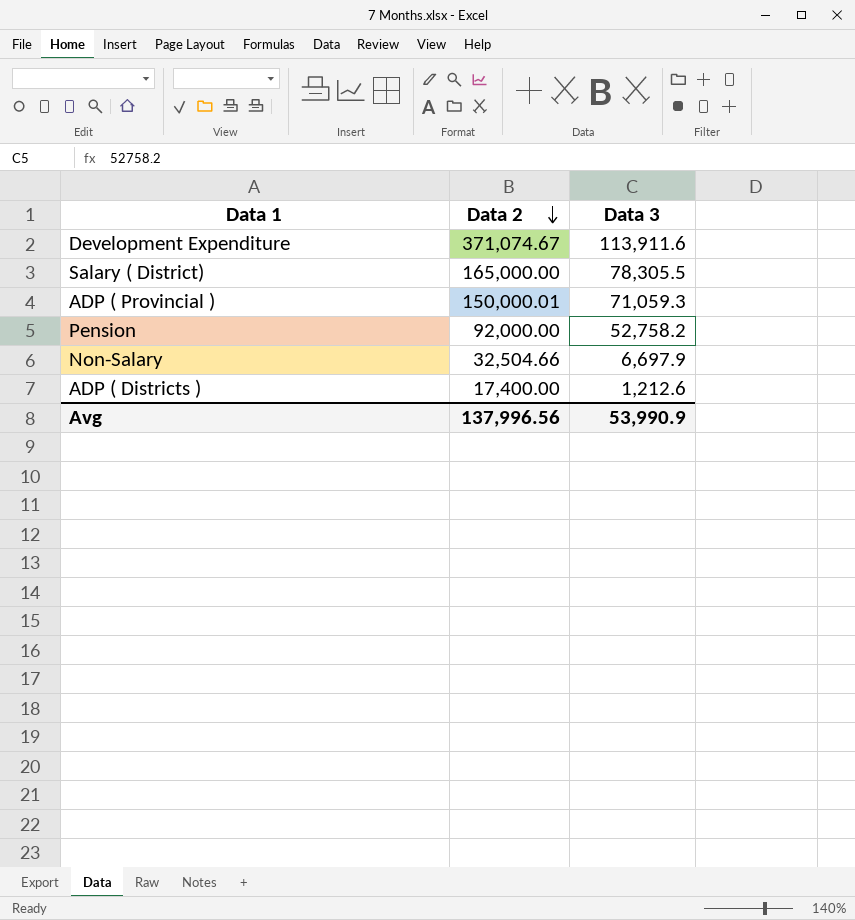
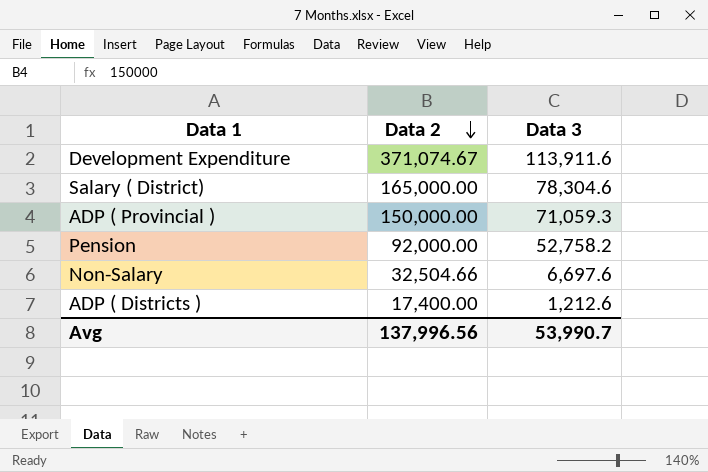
Salary ( District) | Data 3: 78,305.5 -> 78,304.6
ADP ( Provincial ) | Data 2: 150,000.01 -> 150,000.00
Non-Salary | Data 3: 6,697.9 -> 6,697.6
Avg | Data 3: 53,990.9 -> 53,990.7

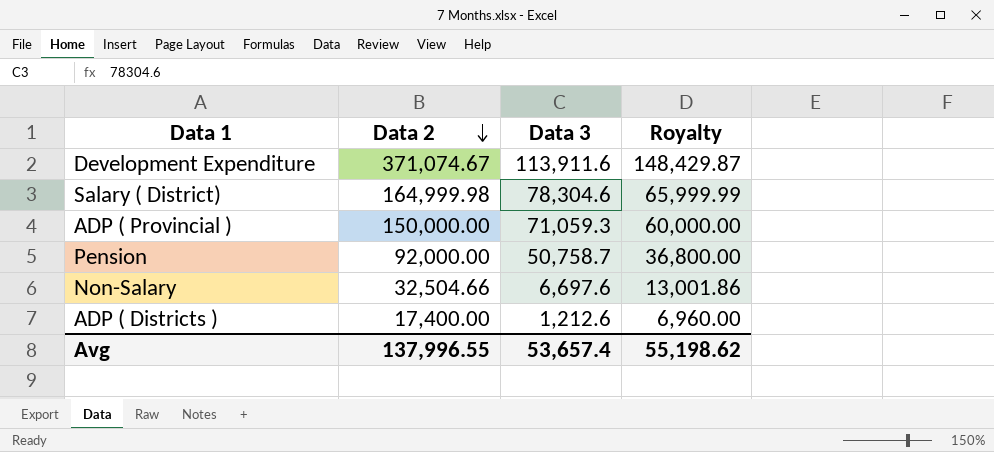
column Royalty | formula: none -> [Data 2] * 0.4
Salary ( District) | Data 2: 165,000.00 -> 164,999.98
Pension | Data 3: 52,758.2 -> 50,758.7
Avg | Data 2: 137,996.56 -> 137,996.55
Avg | Data 3: 53,990.7 -> 53,657.4

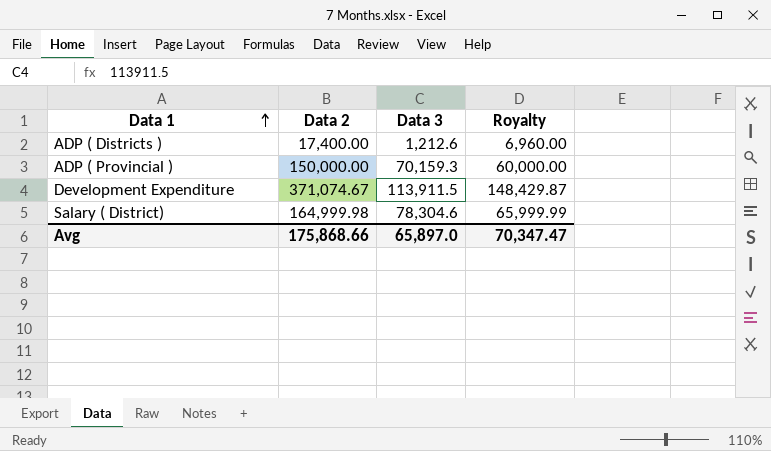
row order: Data 2 descending -> Data 1 ascending
row Pension: 92,000.00 | 50,758.7 | 36,800.00 -> none
row Non-Salary: 32,504.66 | 6,697.6 | 13,001.86 -> none
ADP ( Provincial ) | Data 3: 71,059.3 -> 70,159.3
Development Expenditure | Data 3: 113,911.6 -> 113,911.5
Avg | Data 2: 137,996.55 -> 175,868.66
Avg | Data 3: 53,657.4 -> 65,897.0
Avg | Royalty: 55,198.62 -> 70,347.47

